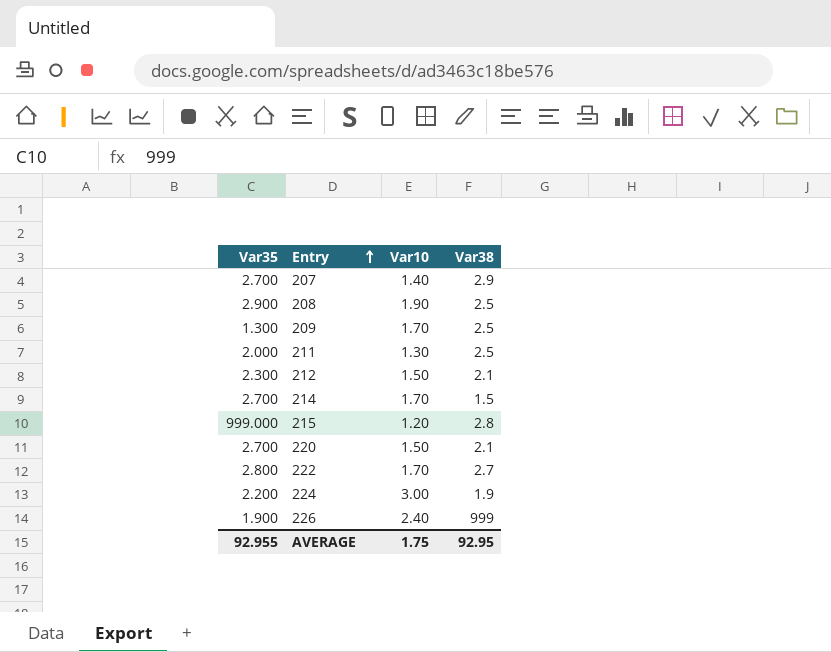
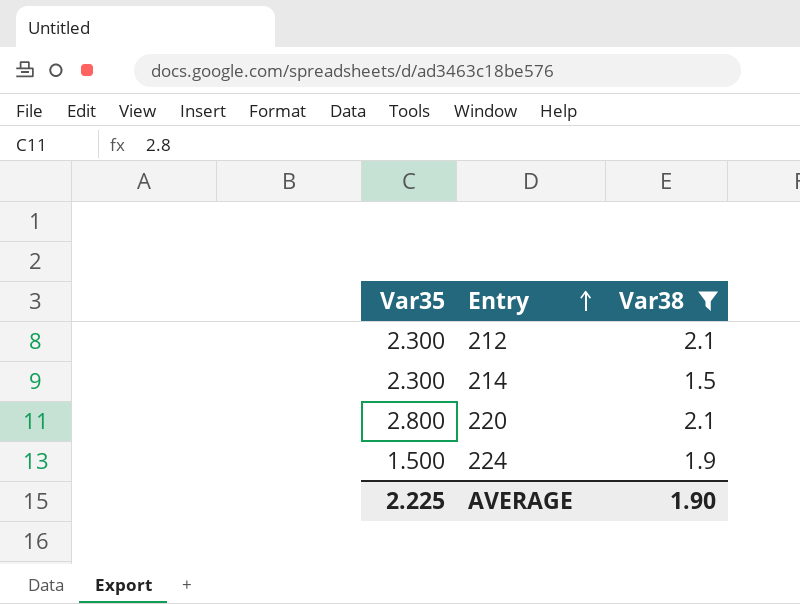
filter: none -> Var38 <= 2.1
column Var10 | position: 3 -> none
214 | Var35: 2.700 -> 2.300
220 | Var35: 2.700 -> 2.800
224 | Var35: 2.200 -> 1.500
AVERAGE | Var35: 92.955 -> 2.225
AVERAGE | Var38: 92.95 -> 1.90

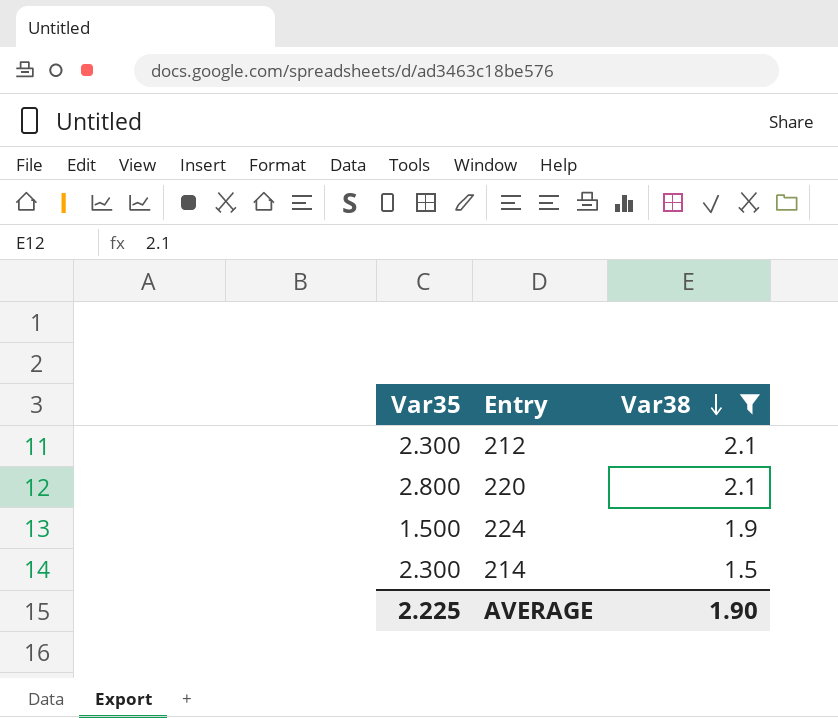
row order: Entry ascending -> Var38 descending

